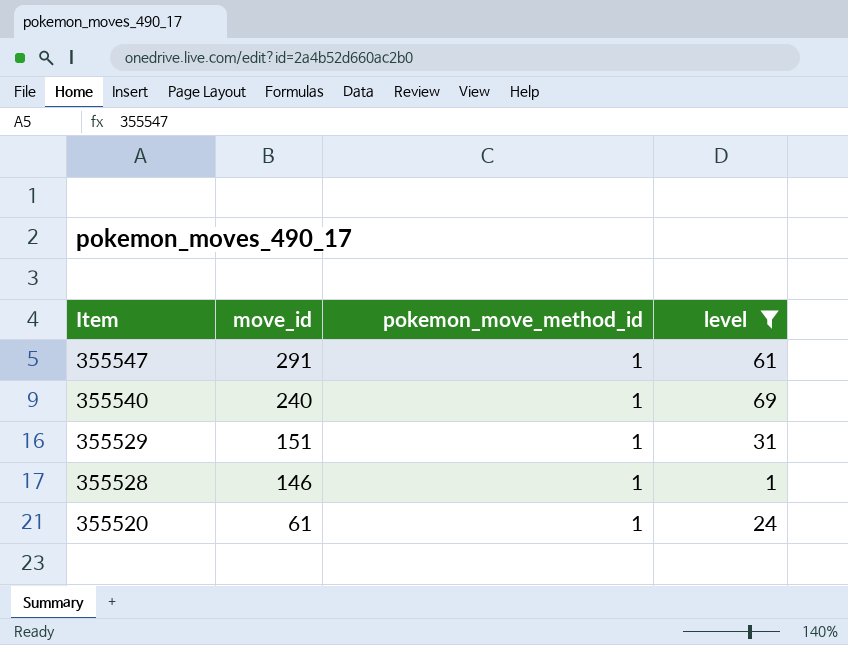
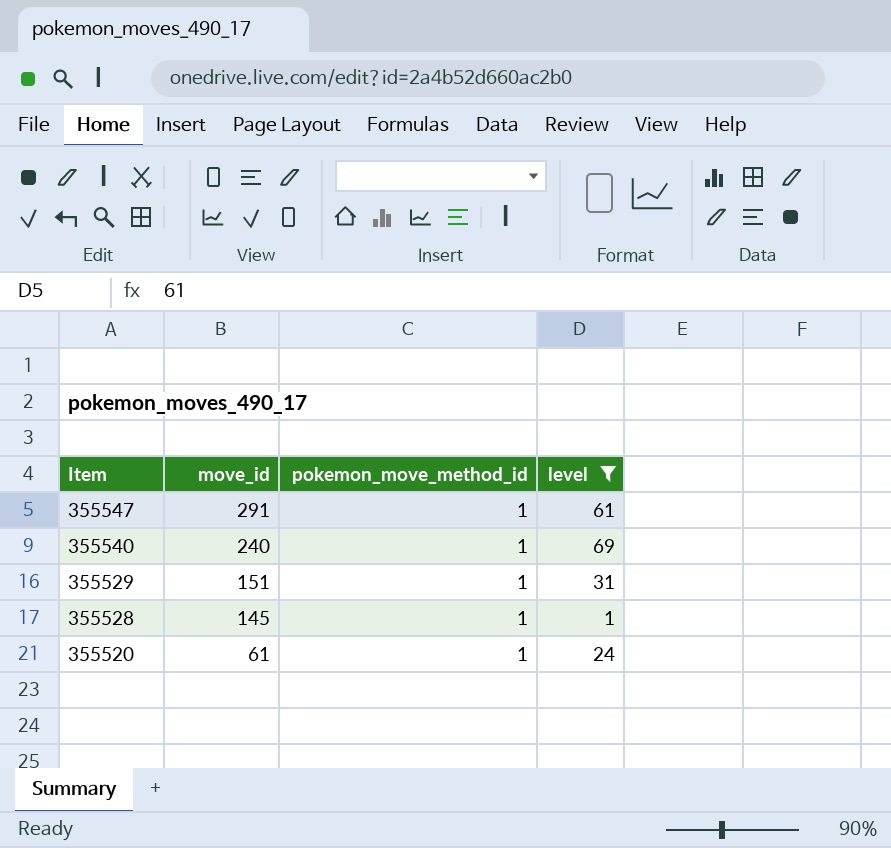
355528 | move_id: 146 -> 145

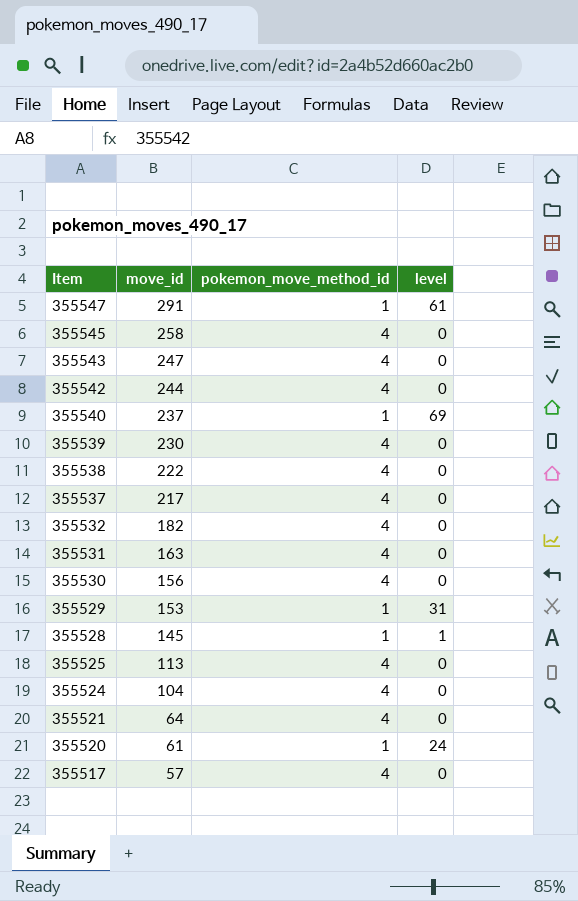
filter: level != 0 -> none
355540 | move_id: 240 -> 237
355529 | move_id: 151 -> 153

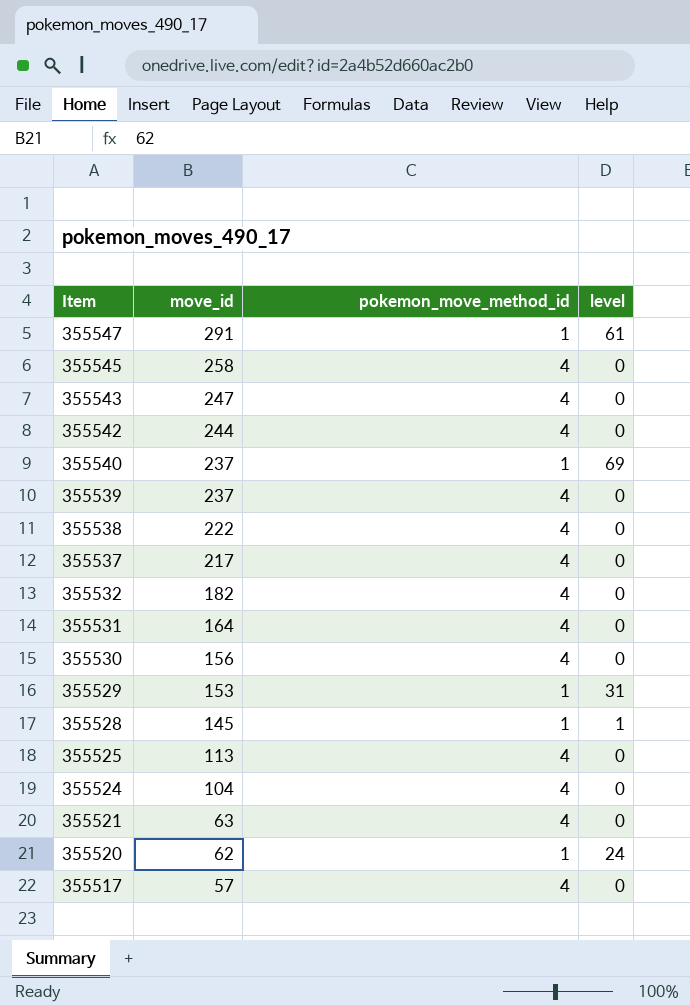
355539 | move_id: 230 -> 237
355531 | move_id: 163 -> 164
355521 | move_id: 64 -> 63
355520 | move_id: 61 -> 62

